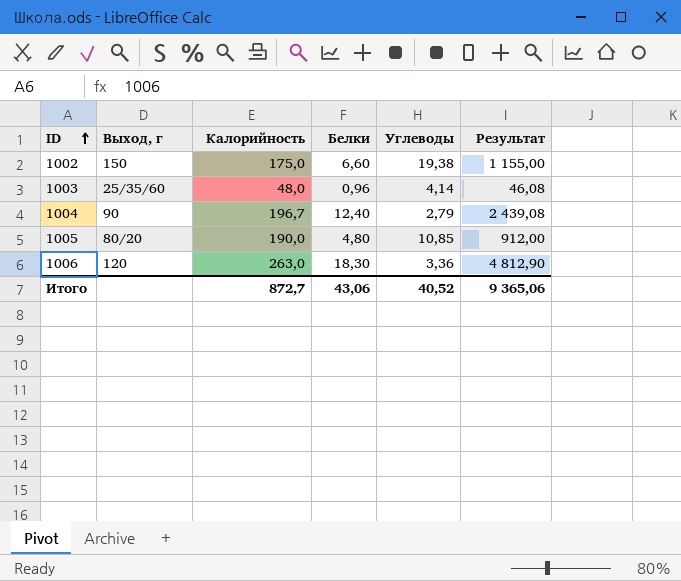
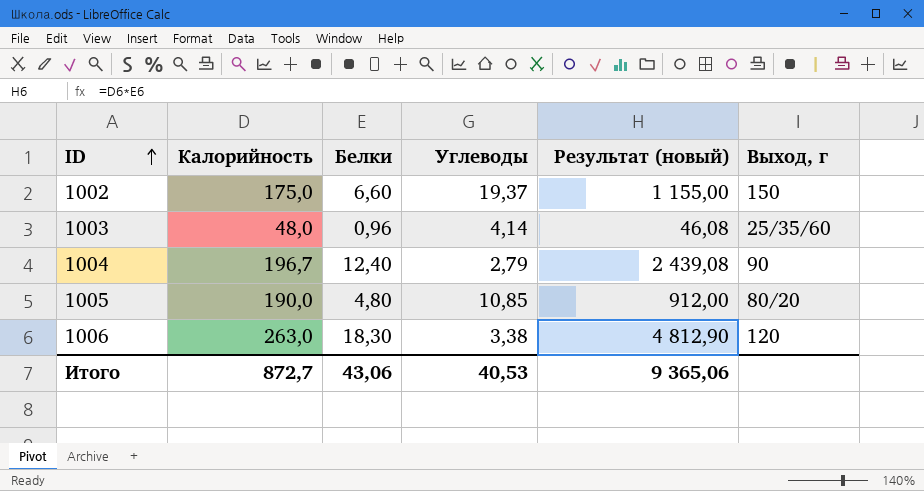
column name: Результат -> Результат (новый)
column Выход, г | position: 2 -> 6
1002 | Углеводы: 19,38 -> 19,37
1006 | Углеводы: 3,36 -> 3,38
Итого | Углеводы: 40,52 -> 40,53

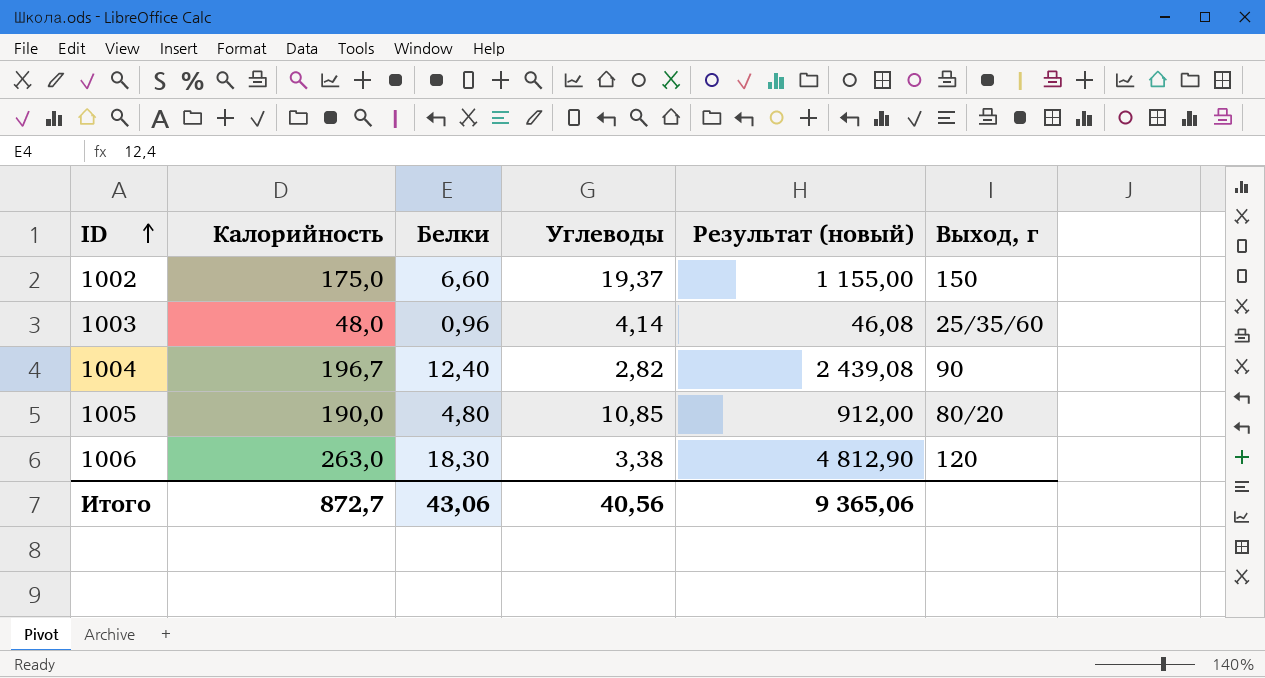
1004 | Углеводы: 2,79 -> 2,82
Итого | Углеводы: 40,53 -> 40,56

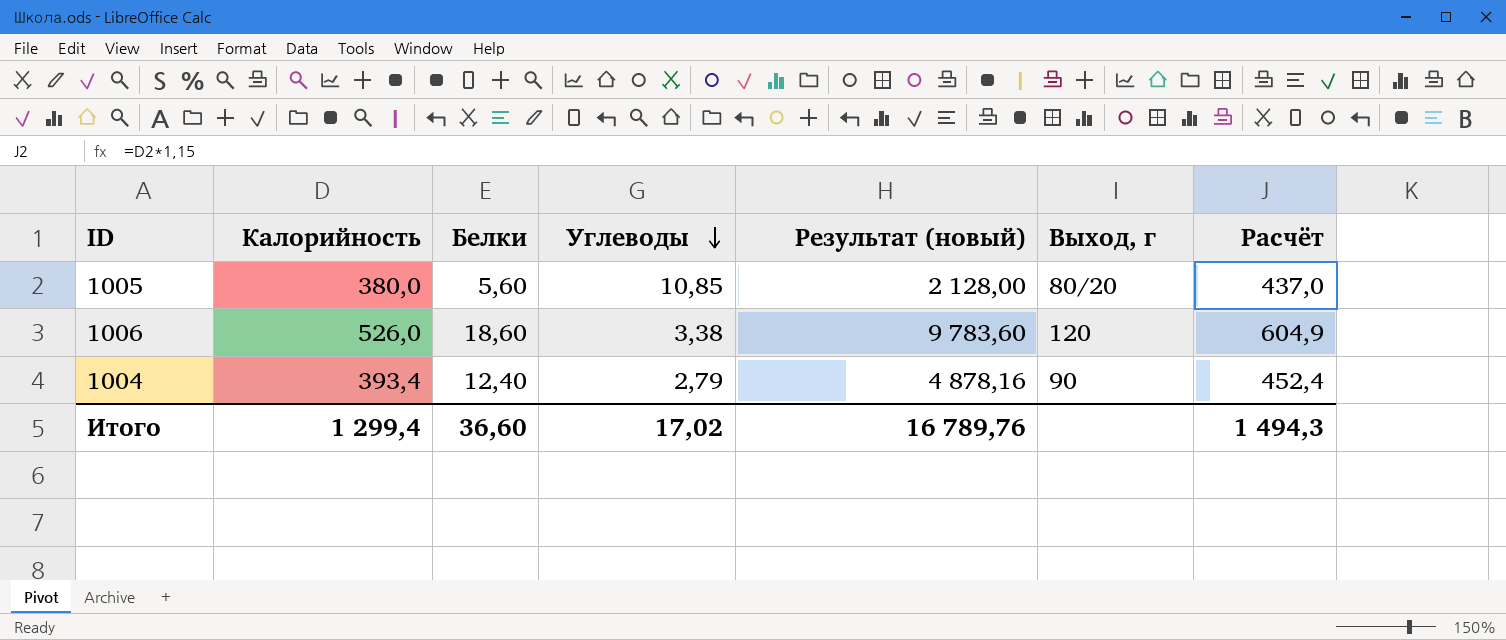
row order: ID ascending -> Углеводы descending
column Расчёт | formula: none -> [Калорийность] * 1,15
row 1002: 175,0 | 6,60 | 19,37 | 1 155,00 | 150 -> none
row 1003: 48,0 | 0,96 | 4,14 | 46,08 | 25/35/60 -> none
1005 | Калорийность: 190,0 -> 380,0
1005 | Белки: 4,80 -> 5,60
1005 | Результат (новый): 912,00 -> 2 128,00
1006 | Калорийность: 263,0 -> 526,0
1006 | Белки: 18,30 -> 18,60
1006 | Результат (новый): 4 812,90 -> 9 783,60
1004 | Калорийность: 196,7 -> 393,4
1004 | Углеводы: 2,82 -> 2,79
1004 | Результат (новый): 2 439,08 -> 4 878,16
Итого | Калорийность: 872,7 -> 1 299,4
Итого | Белки: 43,06 -> 36,60
Итого | Углеводы: 40,56 -> 17,02
Итого | Результат (новый): 9 365,06 -> 16 789,76

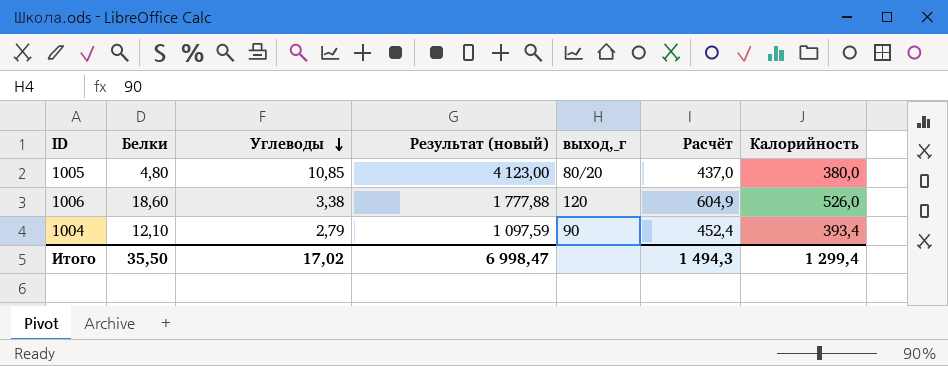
column Результат (новый) | formula: [Калорийность] * [Белки] -> [Углеводы] * [Калорийность]
column name: Выход, г -> выход,_г
column Калорийность | position: 2 -> 7
1005 | Белки: 5,60 -> 4,80
1004 | Белки: 12,40 -> 12,10
Итого | Белки: 36,60 -> 35,50
Итого | Результат (новый): 16 789,76 -> 6 998,47

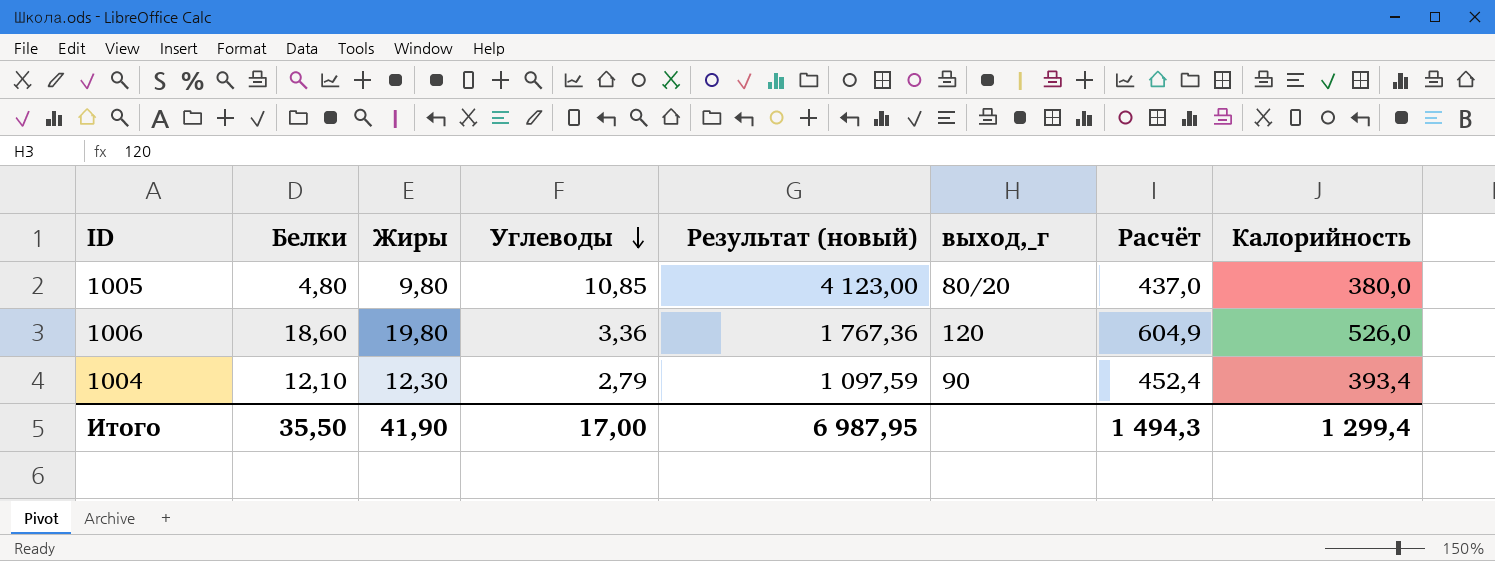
column Жиры | position: none -> 3
1006 | Углеводы: 3,38 -> 3,36
1006 | Результат (новый): 1 777,88 -> 1 767,36
Итого | Углеводы: 17,02 -> 17,00
Итого | Результат (новый): 6 998,47 -> 6 987,95

